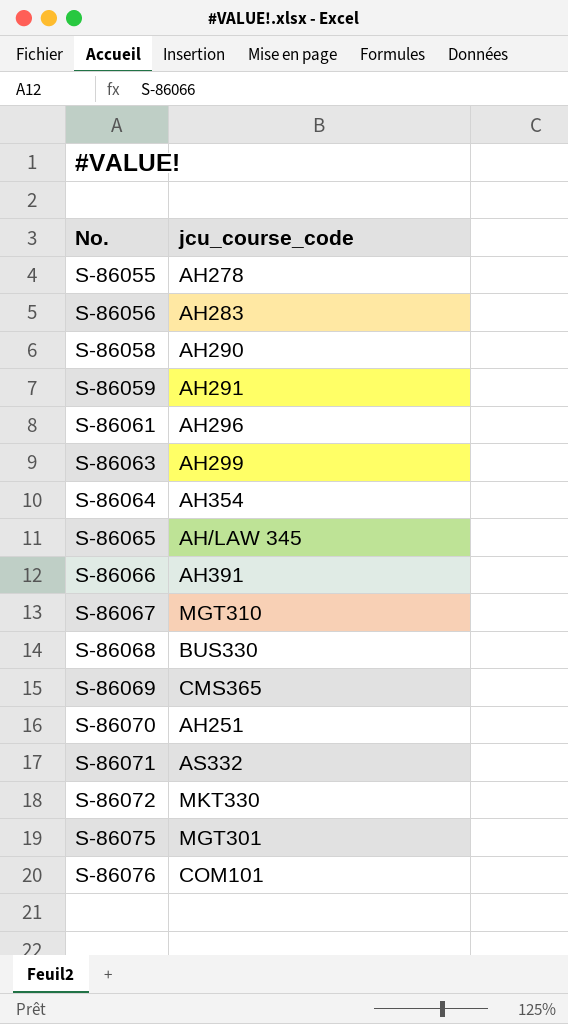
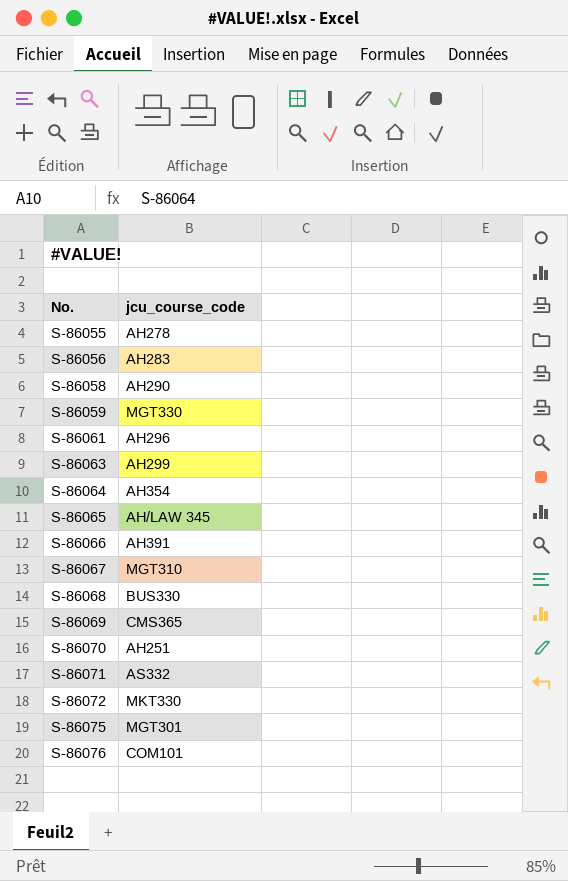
S-86059 | jcu_course_code: AH291 -> MGT330

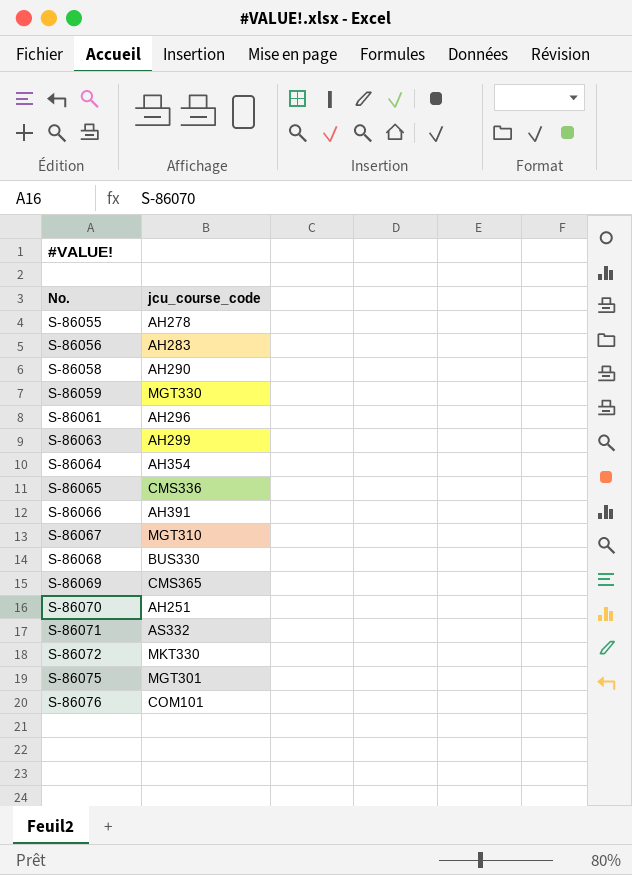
S-86065 | jcu_course_code: AH/LAW 345 -> CMS336

